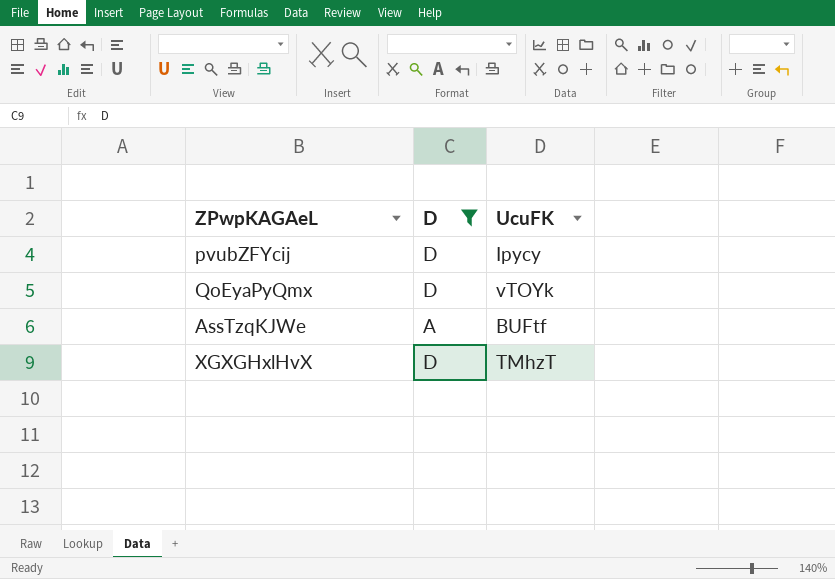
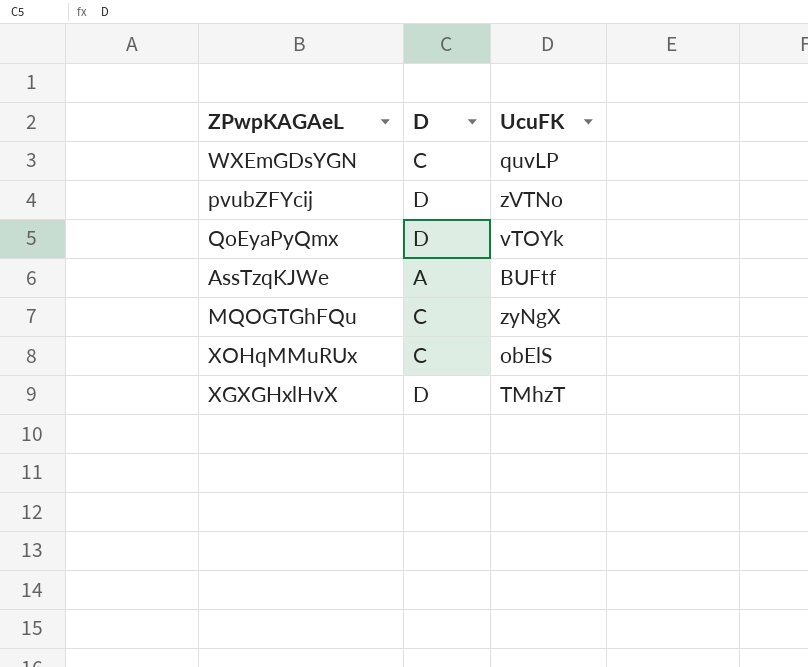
filter: D != C -> none
pvubZFYcij | UcuFK: Ipycy -> zVTNo

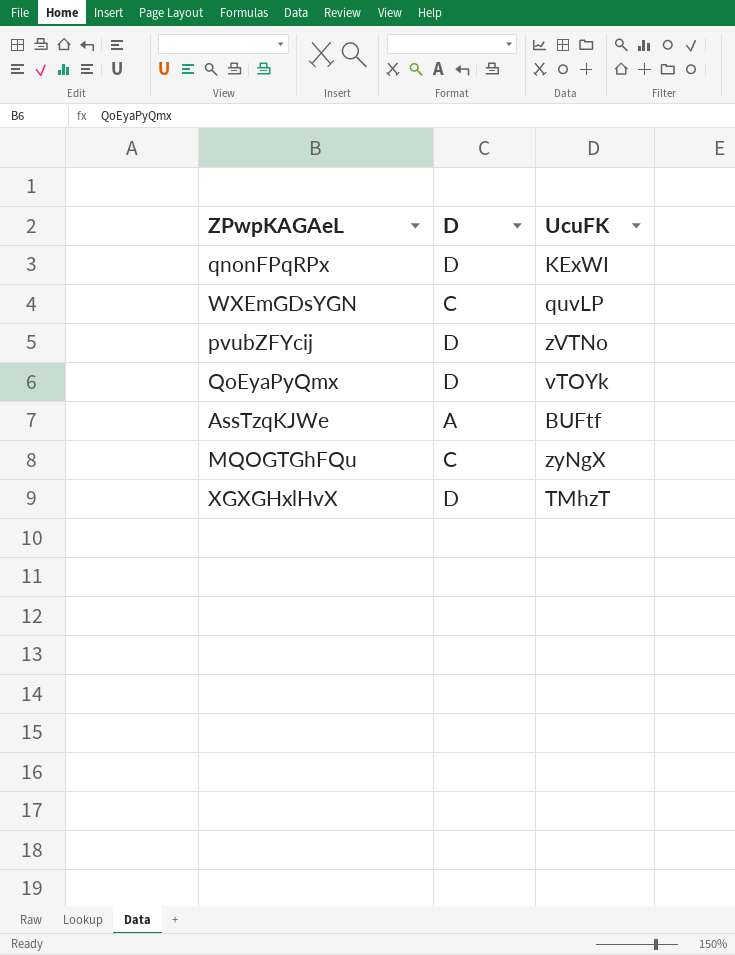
row XOHqMMuRUx: C | obElS -> none
row qnonFPqRPx: none -> D | KExWI

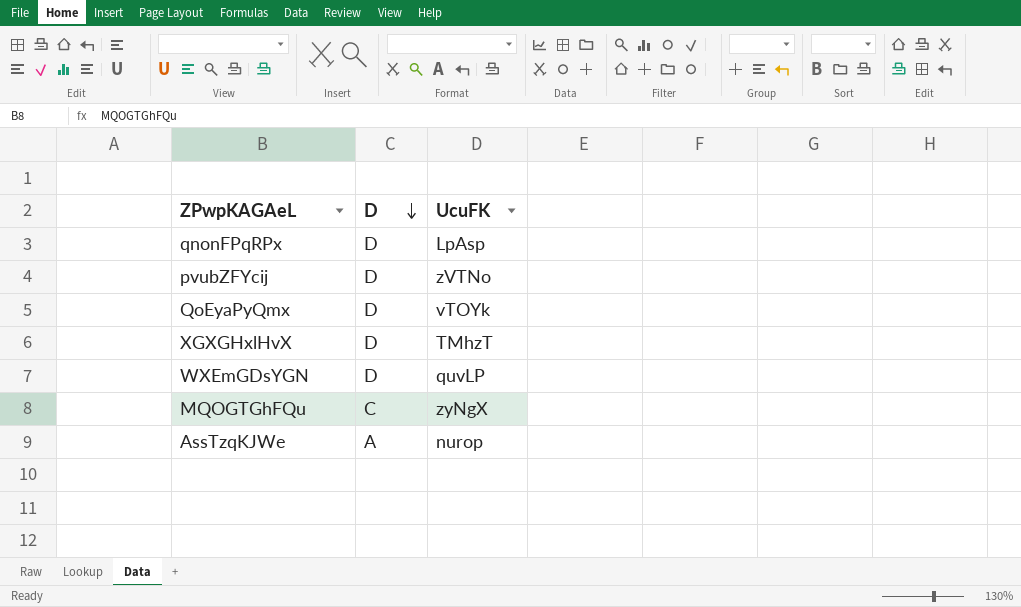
row order: none -> D descending
qnonFPqRPx | UcuFK: KExWI -> LpAsp
WXEmGDsYGN | D: C -> D
AssTzqKJWe | UcuFK: BUFtf -> nurop

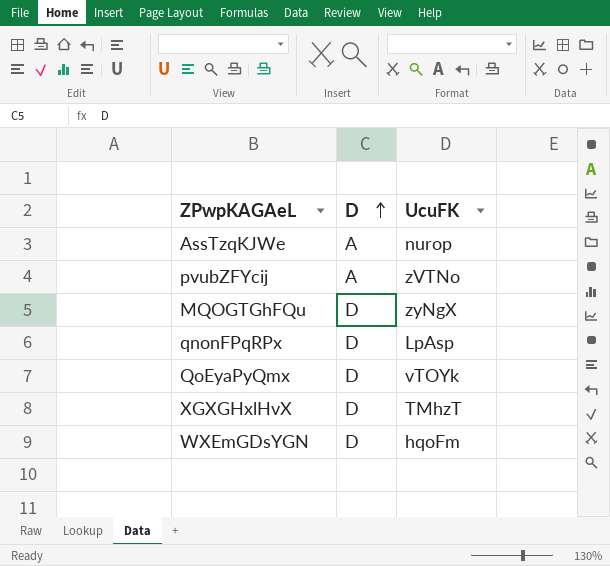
row order: D descending -> D ascending
pvubZFYcij | D: D -> A
MQOGTGhFQu | D: C -> D
WXEmGDsYGN | UcuFK: quvLP -> hqoFm

